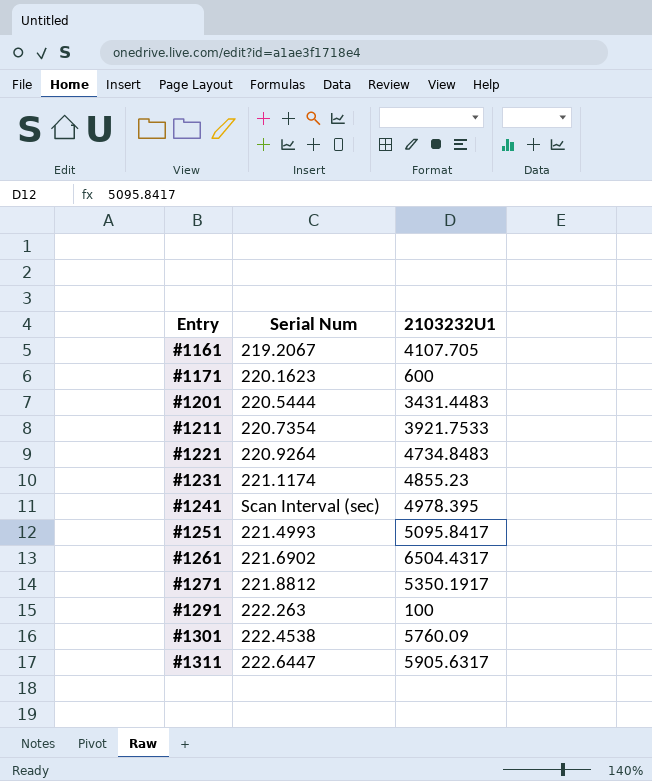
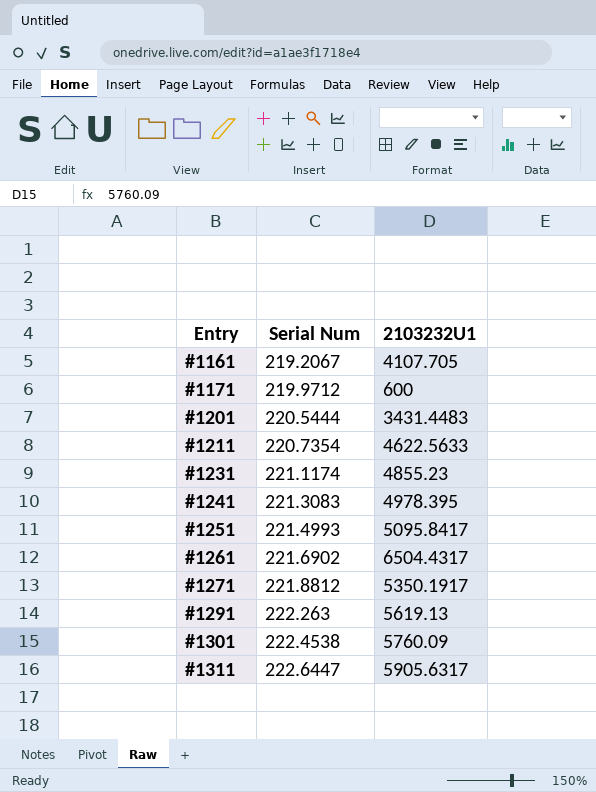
row #1221: 220.9264 | 4734.8483 -> none
#1171 | Serial Num: 220.1623 -> 219.9712
#1211 | 2103232U1: 3921.7533 -> 4622.5633
#1241 | Serial Num: Scan Interval (sec) -> 221.3083
#1291 | 2103232U1: 100 -> 5619.13

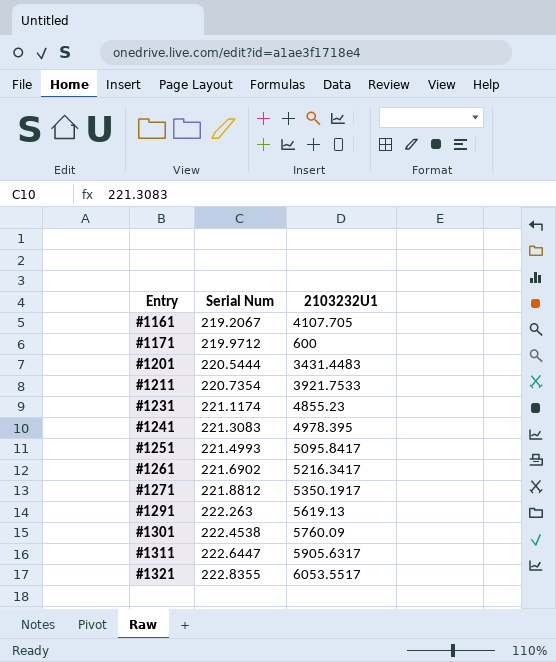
#1211 | 2103232U1: 4622.5633 -> 3921.7533
#1261 | 2103232U1: 6504.4317 -> 5216.3417
row #1321: none -> 222.8355 | 6053.5517

